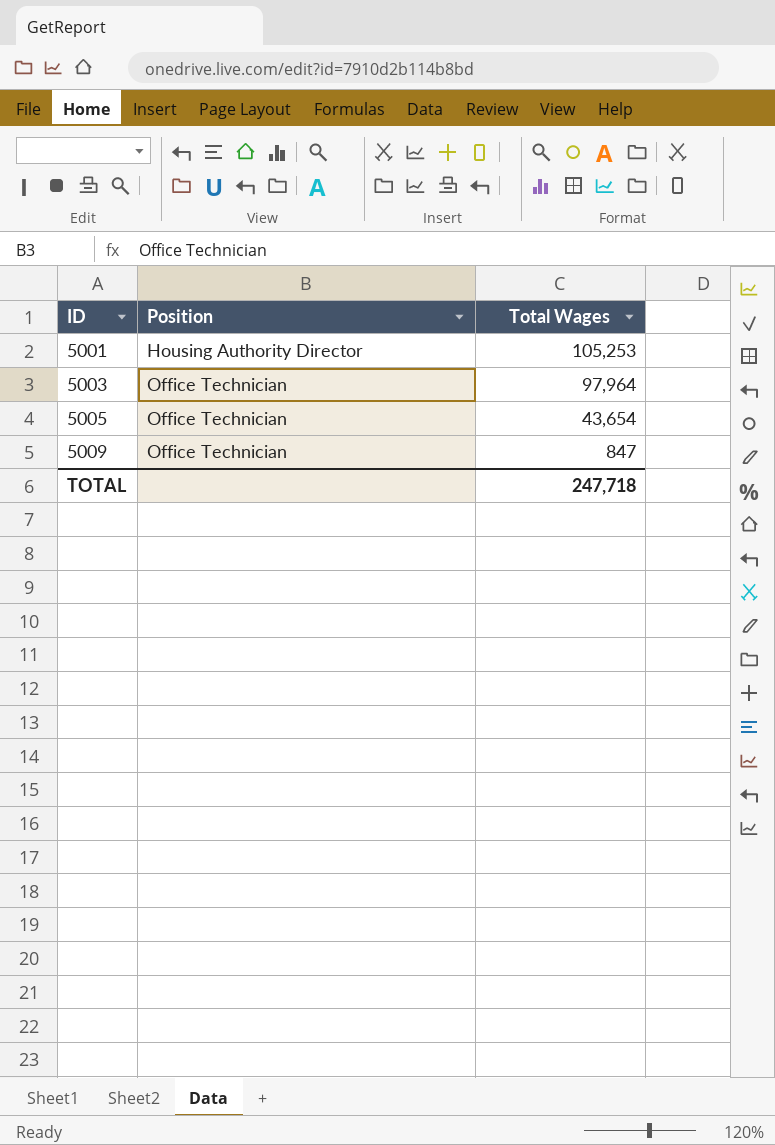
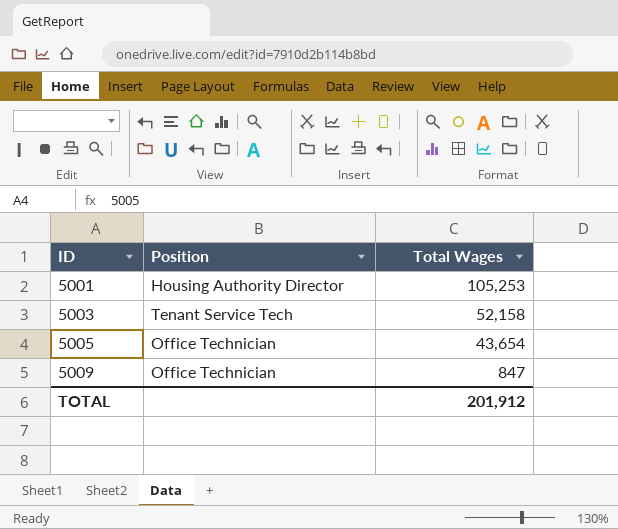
5003 | Position: Office Technician -> Tenant Service Tech
5003 | Total Wages: 97,964 -> 52,158
TOTAL | Total Wages: 247,718 -> 201,912

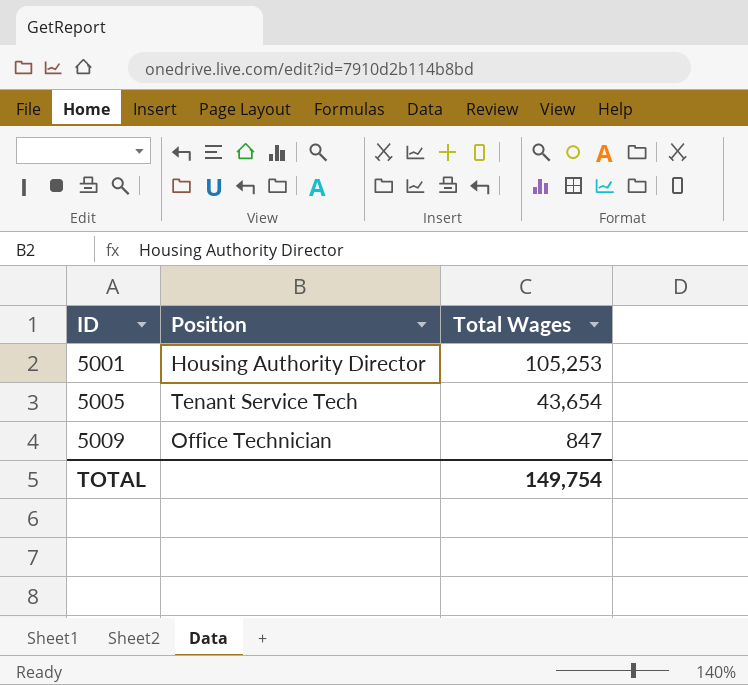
row 5003: Tenant Service Tech | 52,158 -> none
5005 | Position: Office Technician -> Tenant Service Tech
TOTAL | Total Wages: 201,912 -> 149,754

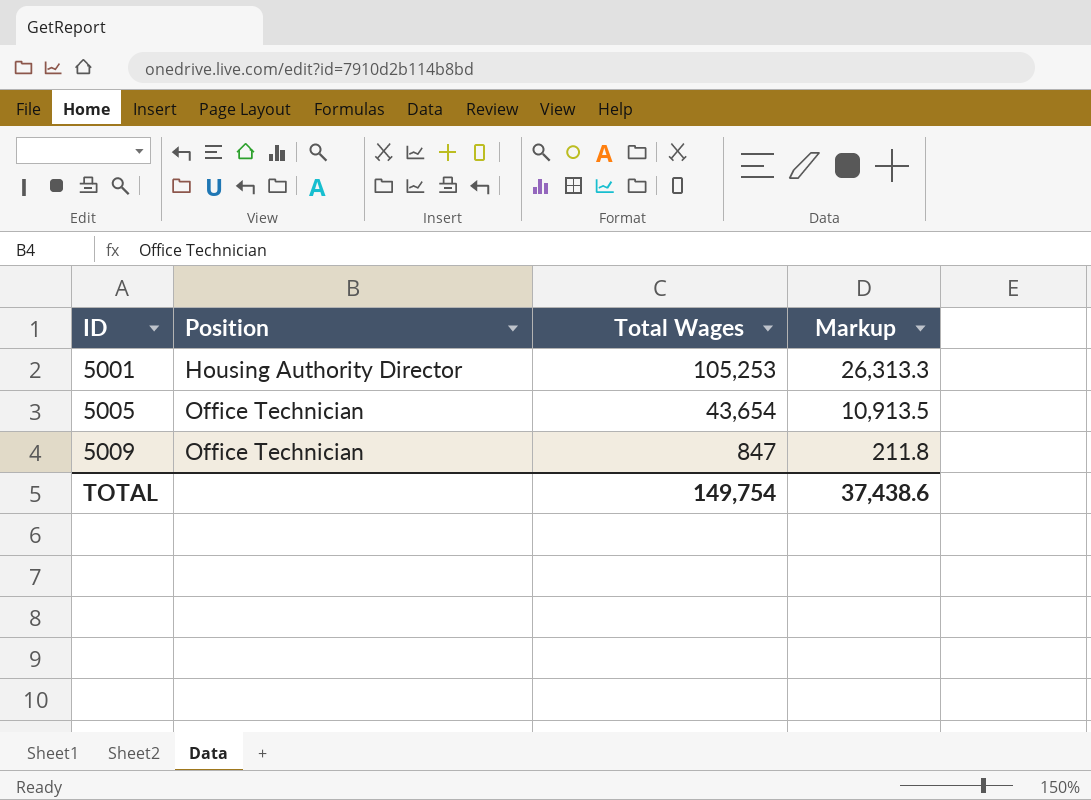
column Markup | formula: none -> [Total Wages] * 0.25
5005 | Position: Tenant Service Tech -> Office Technician

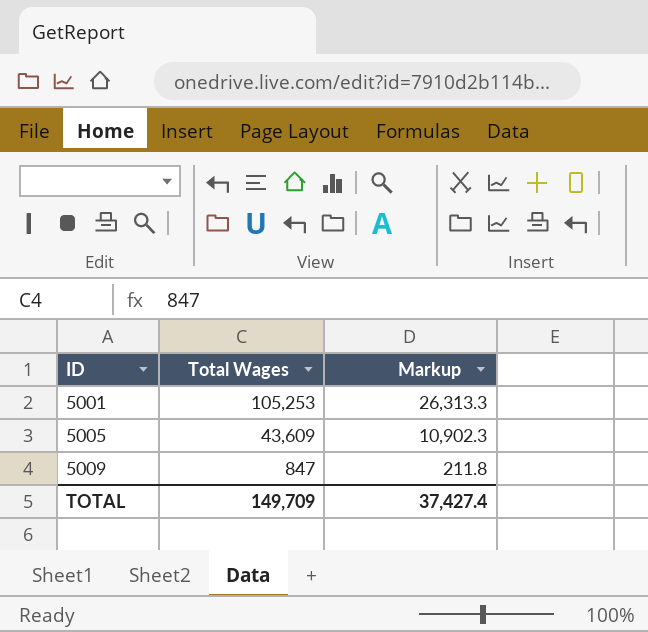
column Position | position: 2 -> none
5005 | Total Wages: 43,654 -> 43,609
5005 | Markup: 10,913.5 -> 10,902.3
TOTAL | Total Wages: 149,754 -> 149,709
TOTAL | Markup: 37,438.6 -> 37,427.4

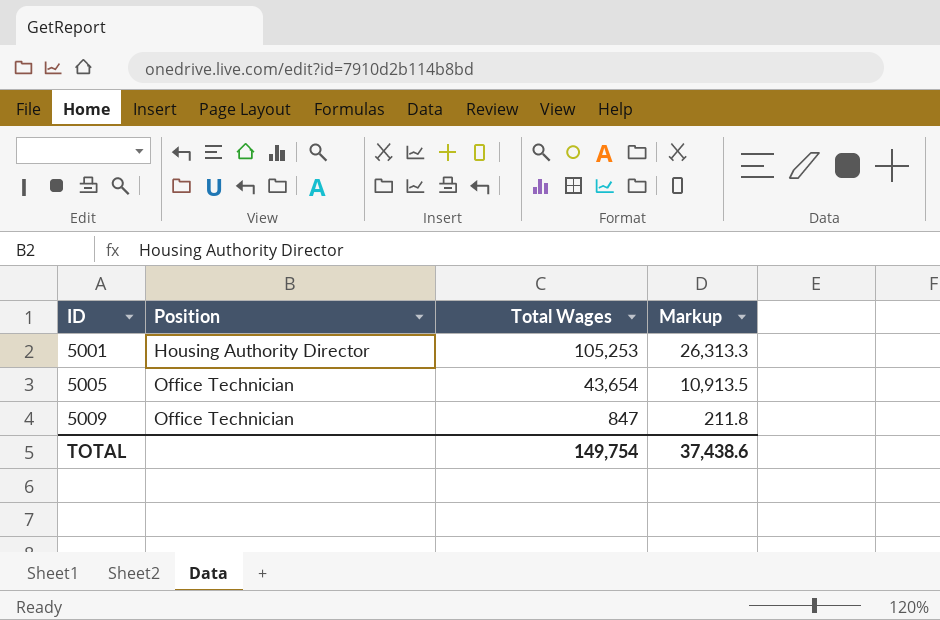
column Position | position: none -> 2
5005 | Total Wages: 43,609 -> 43,654
5005 | Markup: 10,902.3 -> 10,913.5
TOTAL | Total Wages: 149,709 -> 149,754
TOTAL | Markup: 37,427.4 -> 37,438.6

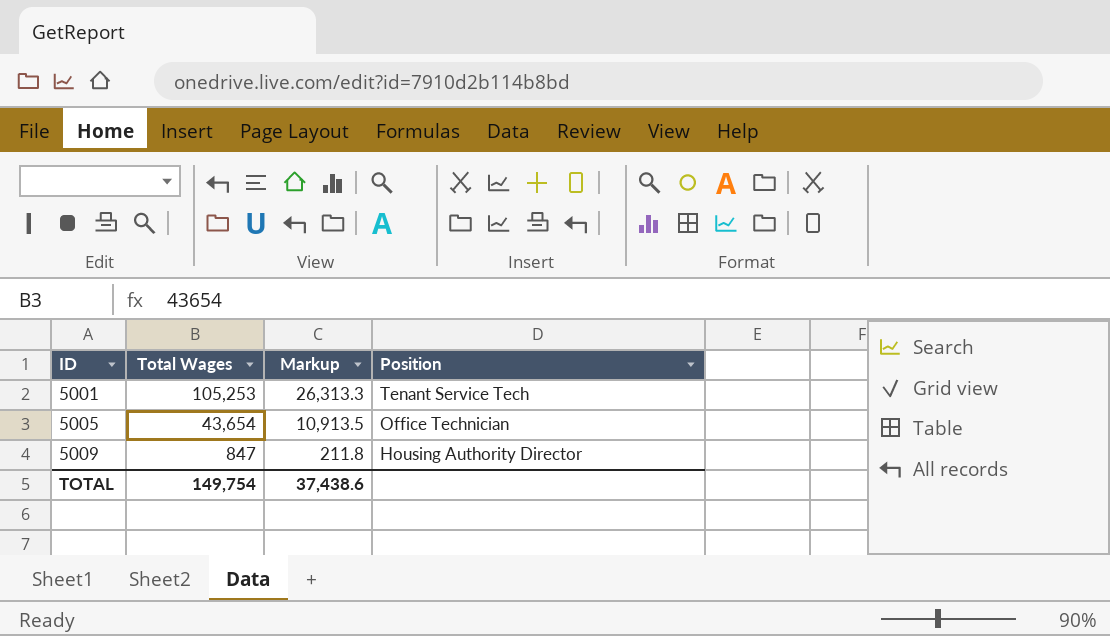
column Position | position: 2 -> 4
5001 | Position: Housing Authority Director -> Tenant Service Tech
5009 | Position: Office Technician -> Housing Authority Director

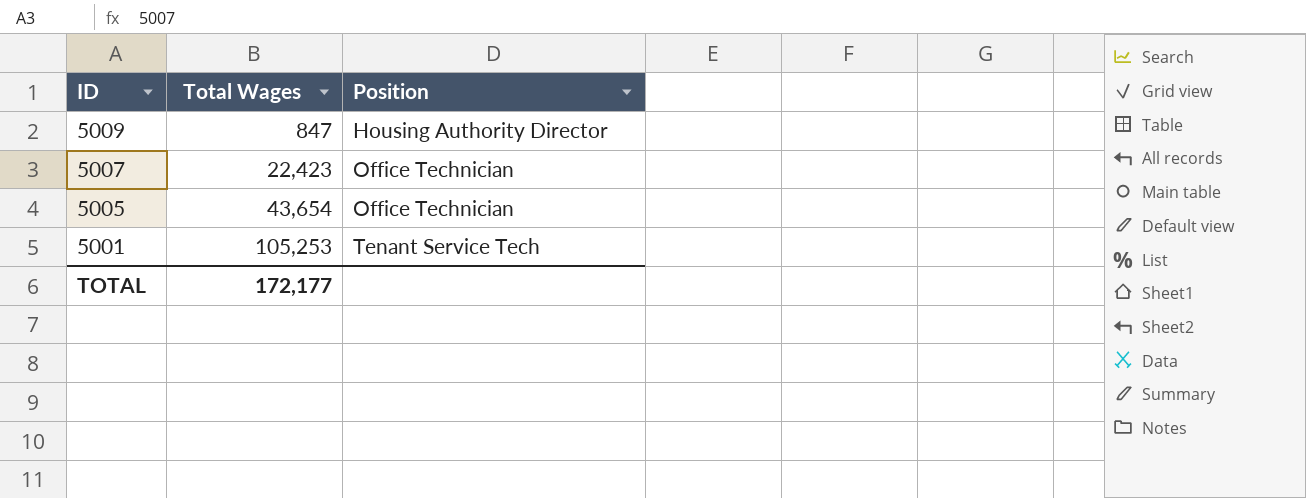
row order: ID ascending -> ID descending
column Markup | formula: [Total Wages] * 0.25 -> none
row 5007: none -> 22,423 | Office Technician
TOTAL | Total Wages: 149,754 -> 172,177

